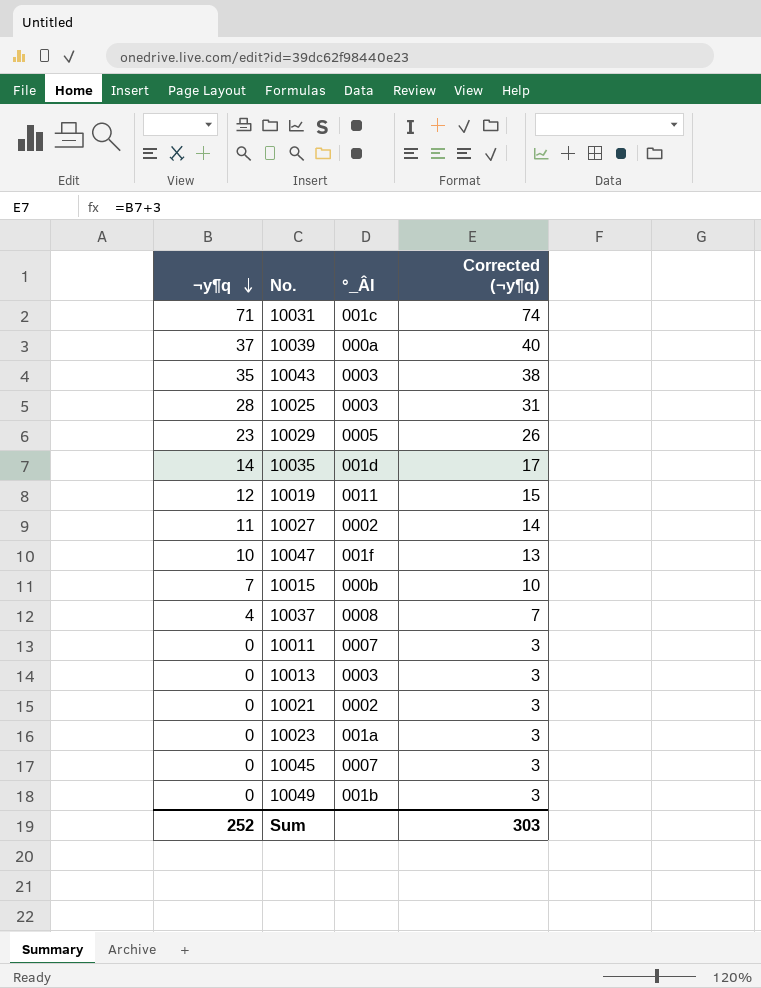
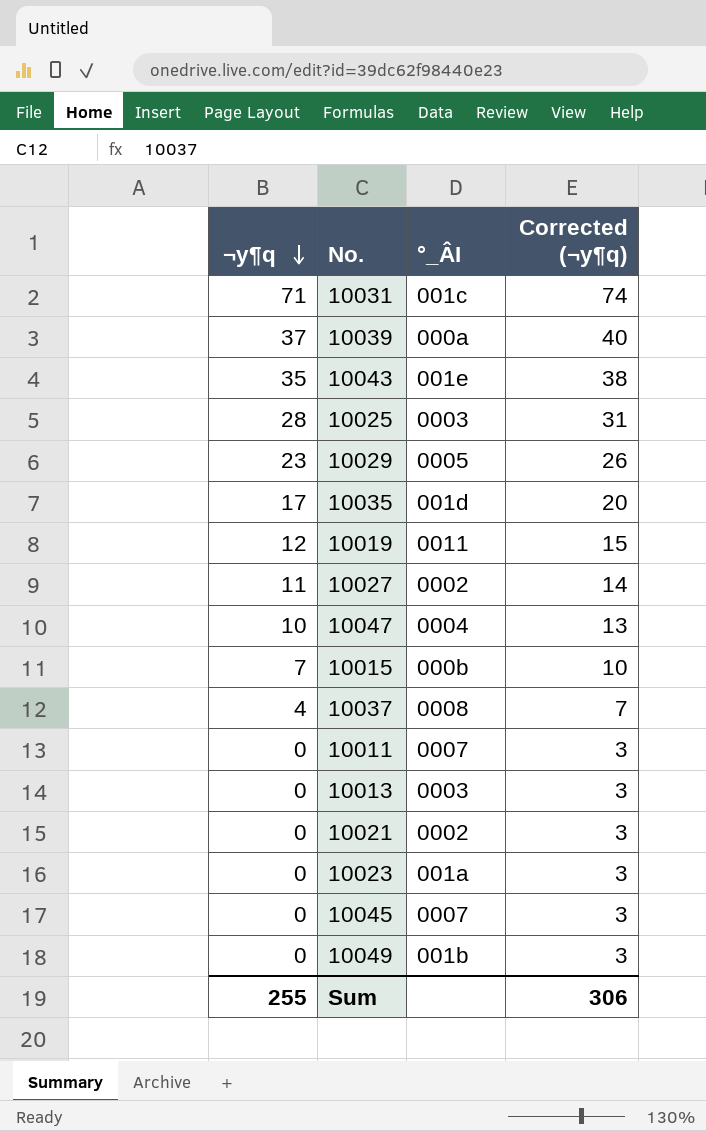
10043 | °_ÂI: 0003 -> 001e
10035 | ¬y¶q: 14 -> 17
10035 | Corrected (¬y¶q): 17 -> 20
10047 | °_ÂI: 001f -> 0004
Sum | ¬y¶q: 252 -> 255
Sum | Corrected (¬y¶q): 303 -> 306

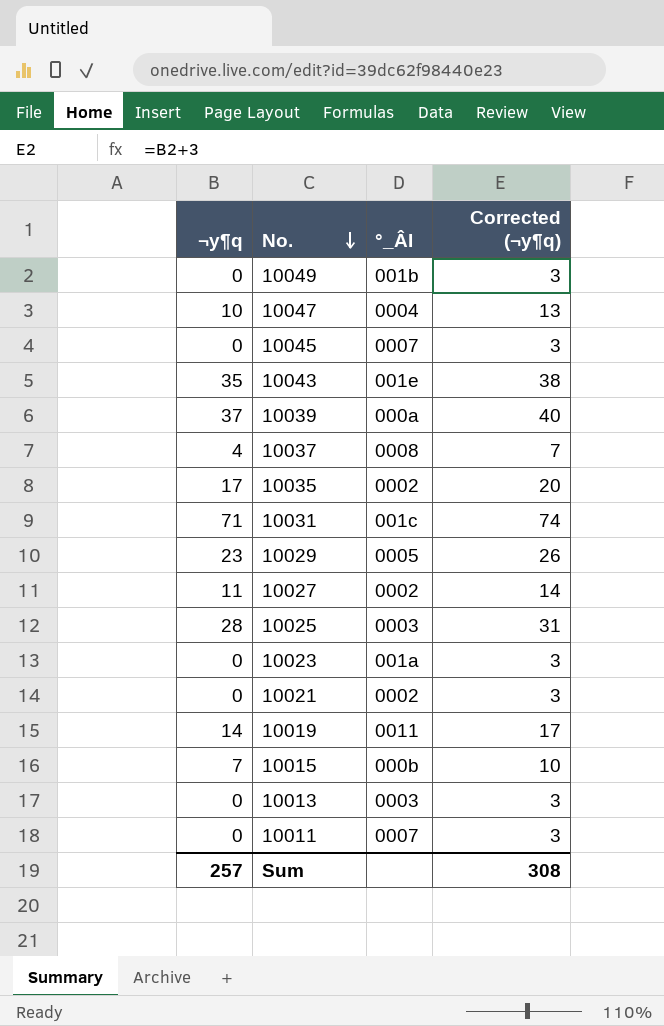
row order: ¬y¶q descending -> No. descending
10035 | °_ÂI: 001d -> 0002
10019 | ¬y¶q: 12 -> 14
10019 | Corrected (¬y¶q): 15 -> 17
Sum | ¬y¶q: 255 -> 257
Sum | Corrected (¬y¶q): 306 -> 308

